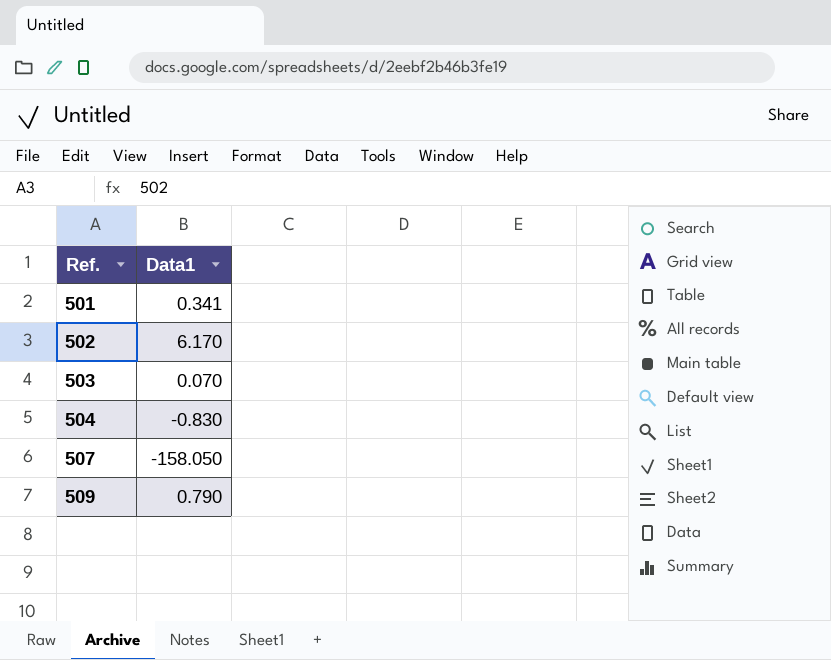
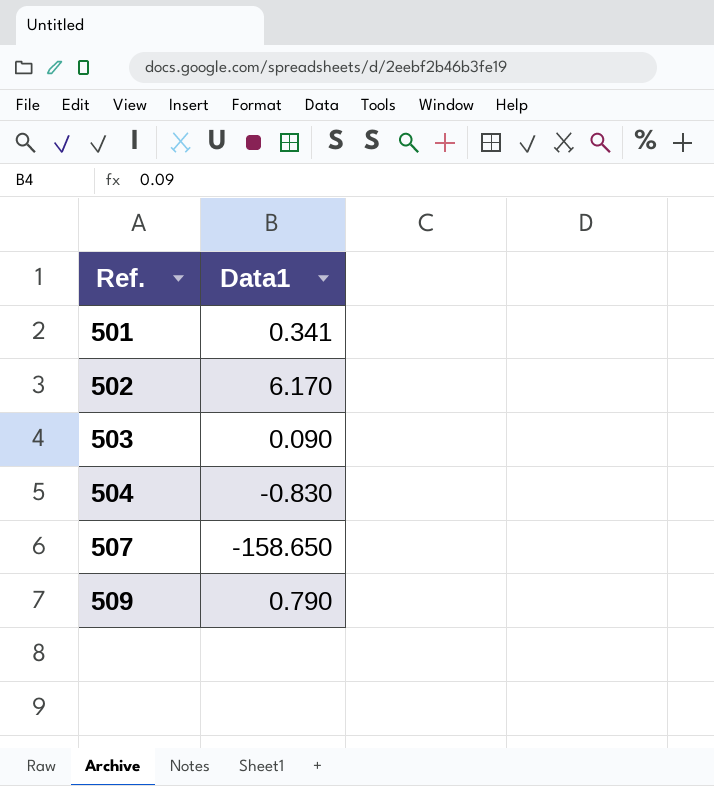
503 | Data1: 0.070 -> 0.090
507 | Data1: -158.050 -> -158.650

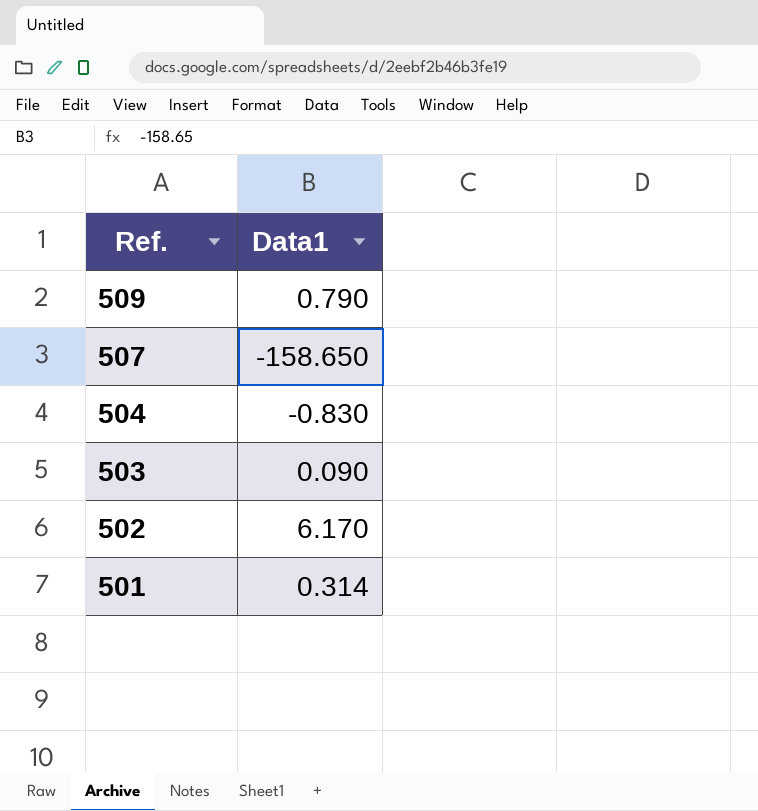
row order: Ref. ascending -> Ref. descending
501 | Data1: 0.341 -> 0.314

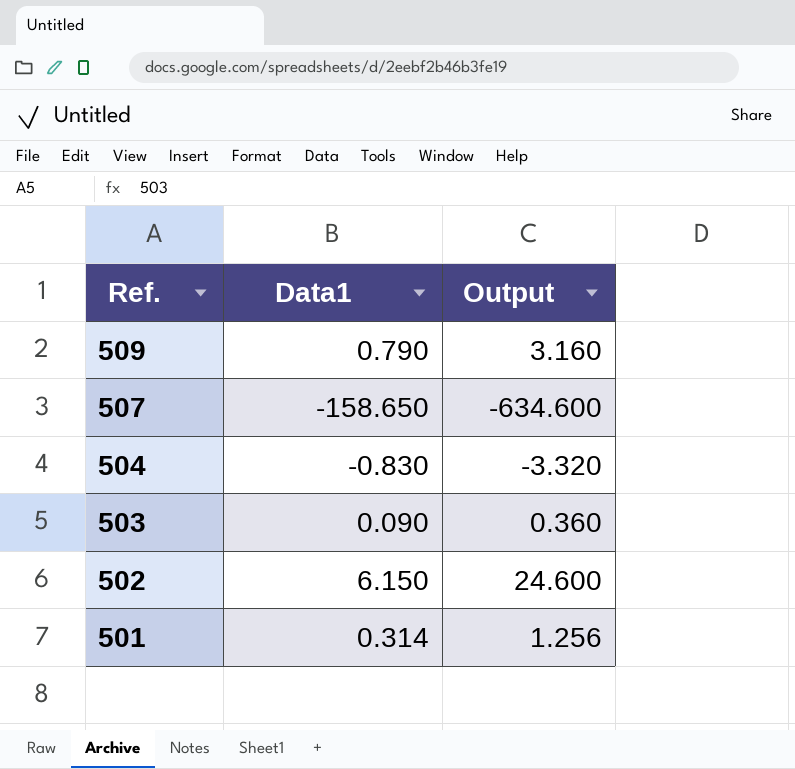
column Output | formula: none -> [Data1] * 4
502 | Data1: 6.170 -> 6.150

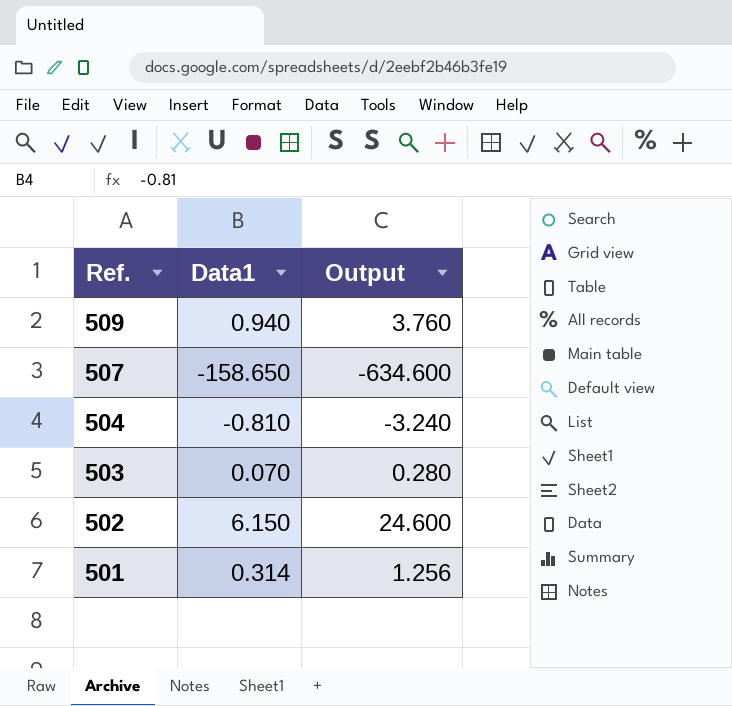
509 | Data1: 0.790 -> 0.940
509 | Output: 3.160 -> 3.760
504 | Data1: -0.830 -> -0.810
504 | Output: -3.320 -> -3.240
503 | Data1: 0.090 -> 0.070
503 | Output: 0.360 -> 0.280

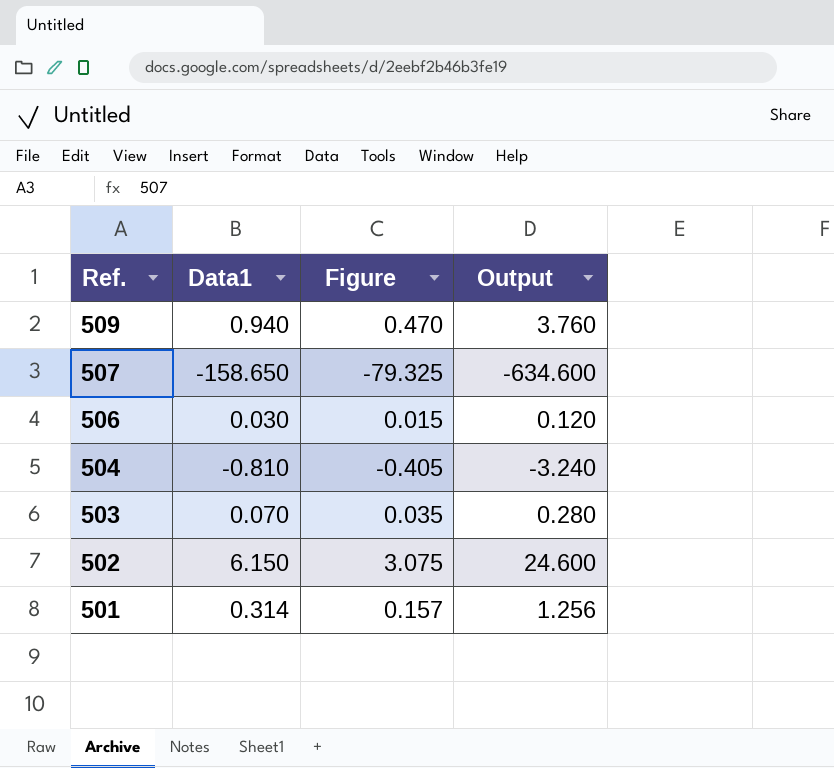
column Figure | formula: none -> [Data1] * 0.5
row 506: none -> 0.030 | 0.015 | 0.120

